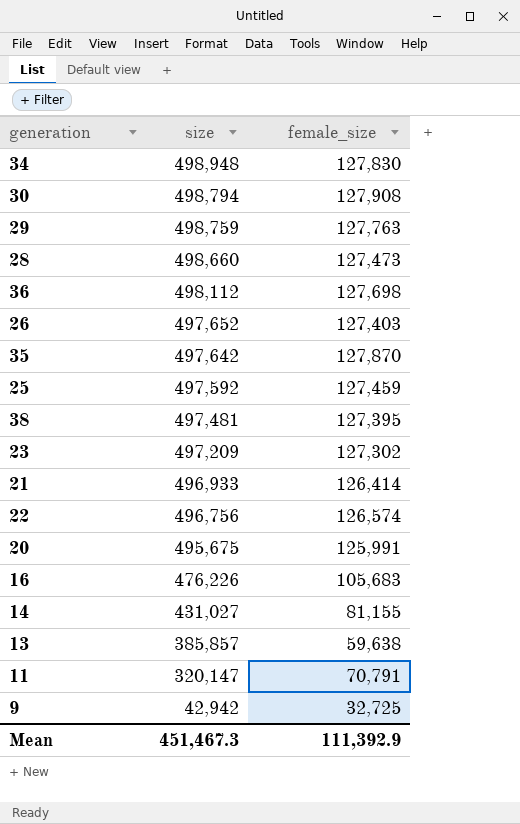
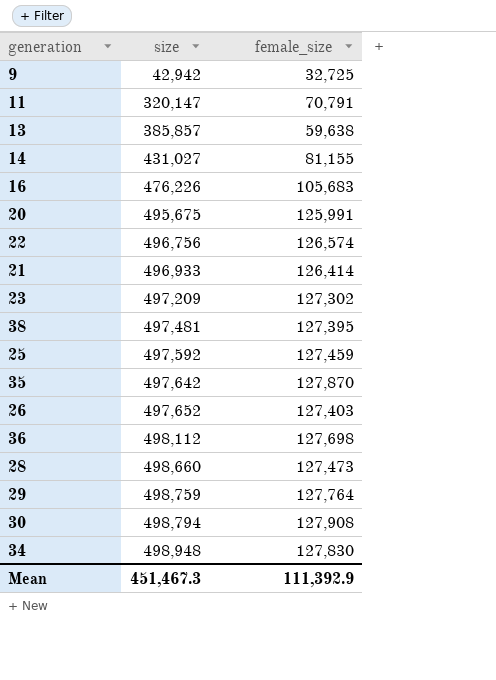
row order: size descending -> size ascending
29 | female_size: 127,763 -> 127,764

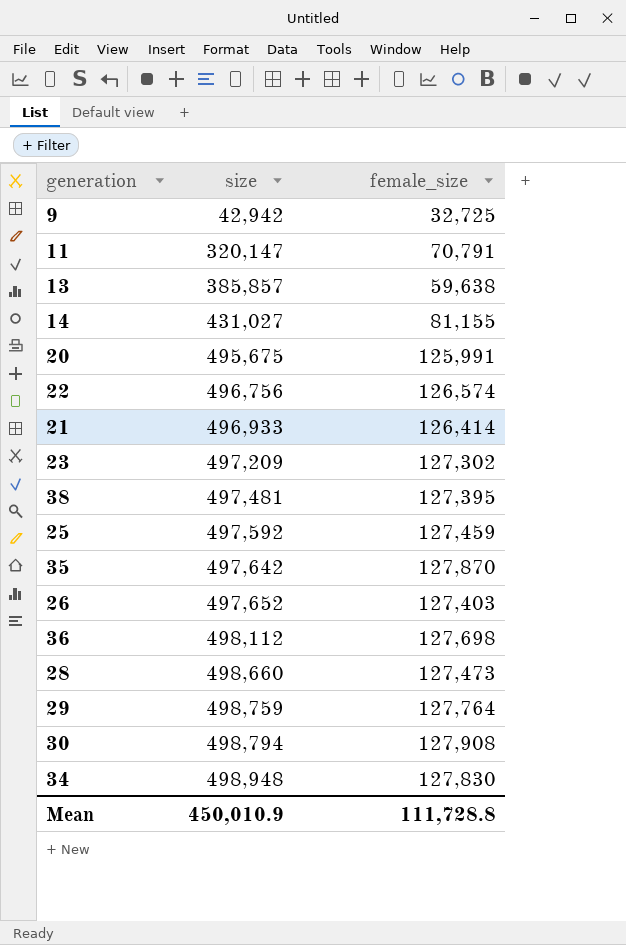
row 16: 476,226 | 105,683 -> none
Mean | size: 451,467.3 -> 450,010.9
Mean | female_size: 111,392.9 -> 111,728.8

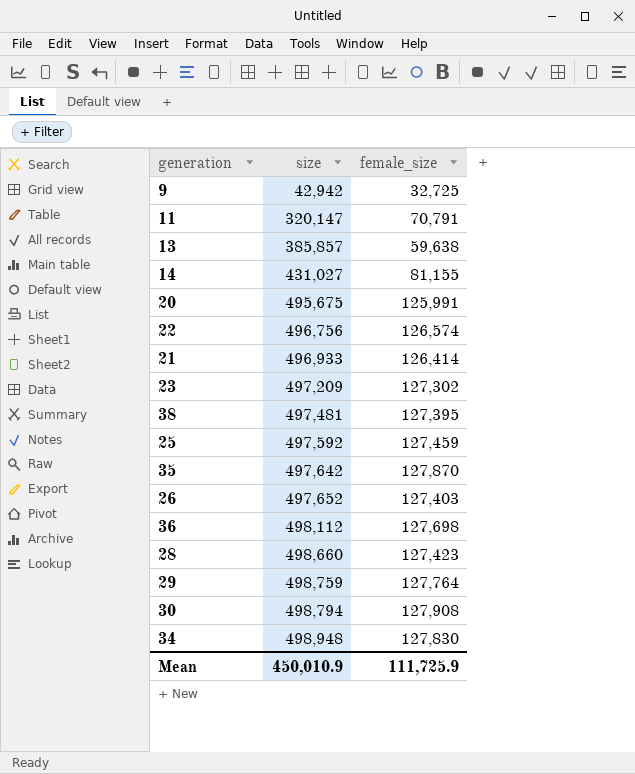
28 | female_size: 127,473 -> 127,423
Mean | female_size: 111,728.8 -> 111,725.9

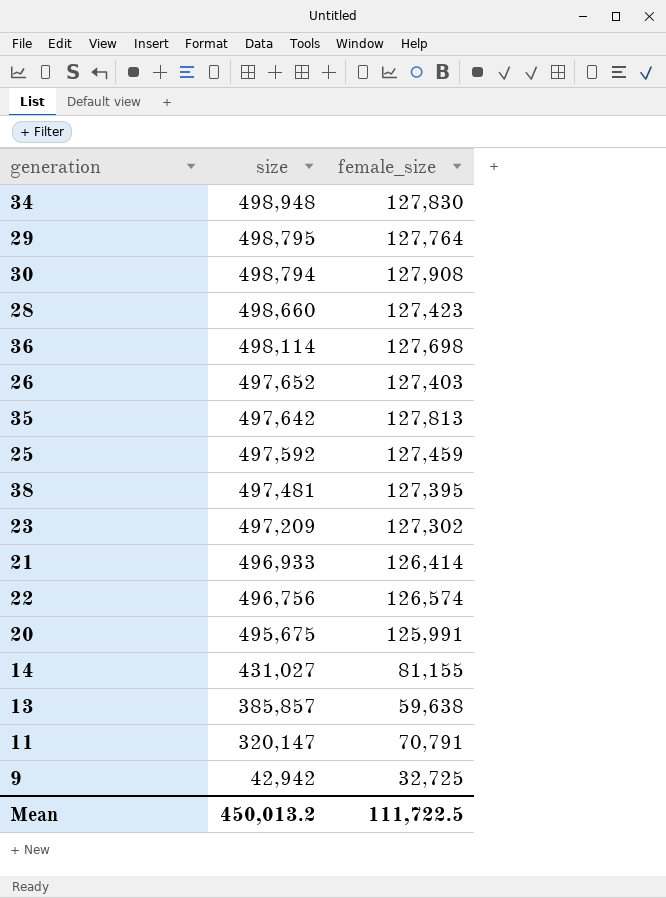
row order: size ascending -> size descending
29 | size: 498,759 -> 498,795
36 | size: 498,112 -> 498,114
35 | female_size: 127,870 -> 127,813
Mean | size: 450,010.9 -> 450,013.2
Mean | female_size: 111,725.9 -> 111,722.5

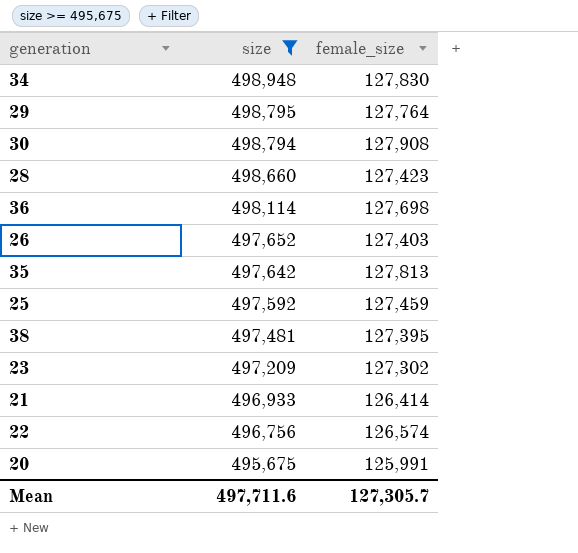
filter: none -> size >= 495,675
Mean | size: 450,013.2 -> 497,711.6
Mean | female_size: 111,722.5 -> 127,305.7

